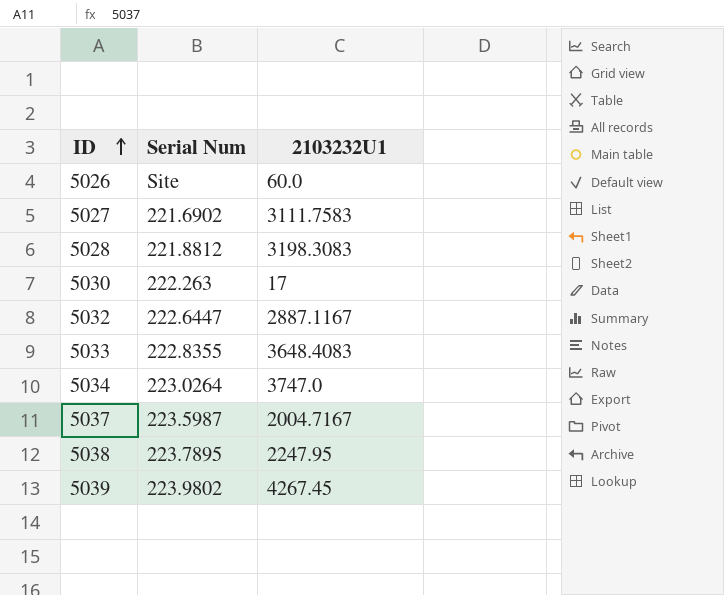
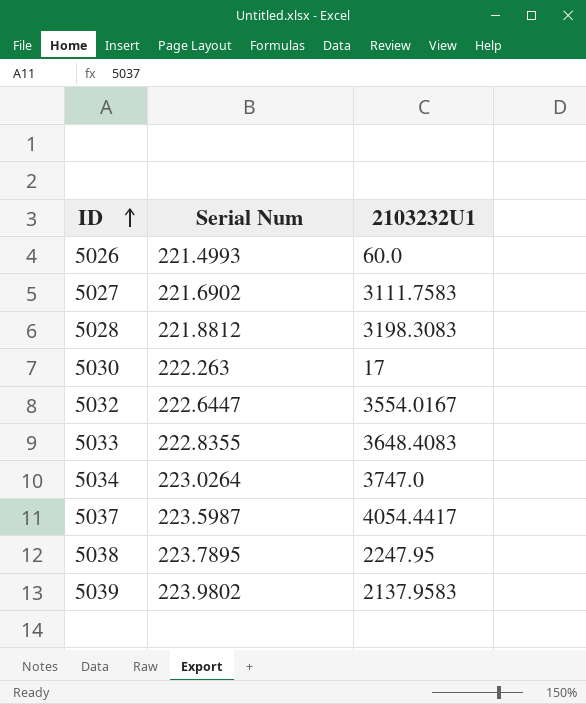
5026 | Serial Num: Site -> 221.4993
5032 | 2103232U1: 2887.1167 -> 3554.0167
5037 | 2103232U1: 2004.7167 -> 4054.4417
5039 | 2103232U1: 4267.45 -> 2137.9583

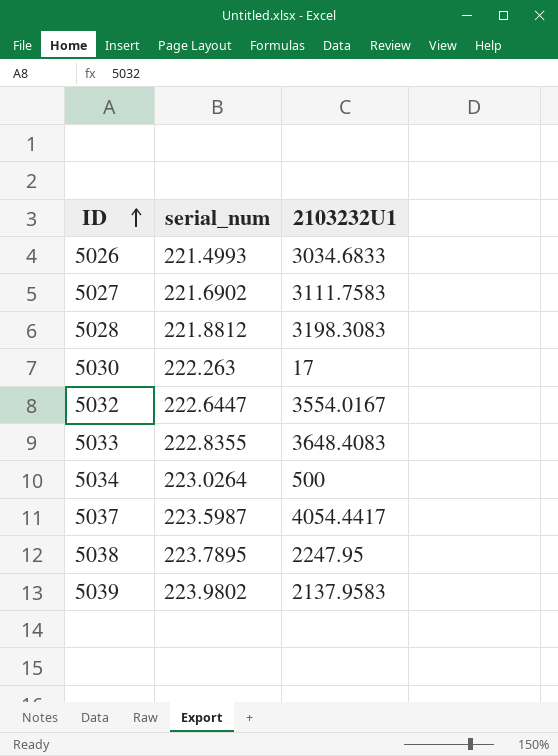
column name: Serial Num -> serial_num
5026 | 2103232U1: 60.0 -> 3034.6833
5034 | 2103232U1: 3747.0 -> 500

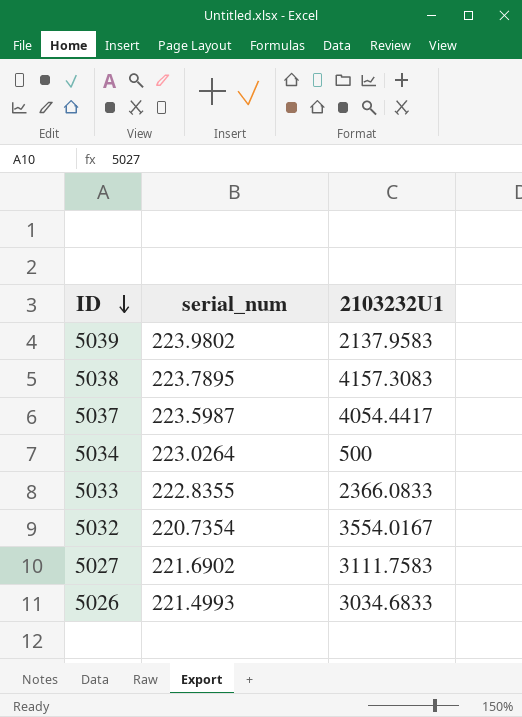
row order: ID ascending -> ID descending
row 5028: 221.8812 | 3198.3083 -> none
row 5030: 222.263 | 17 -> none
5038 | 2103232U1: 2247.95 -> 4157.3083
5033 | 2103232U1: 3648.4083 -> 2366.0833
5032 | serial_num: 222.6447 -> 220.7354

